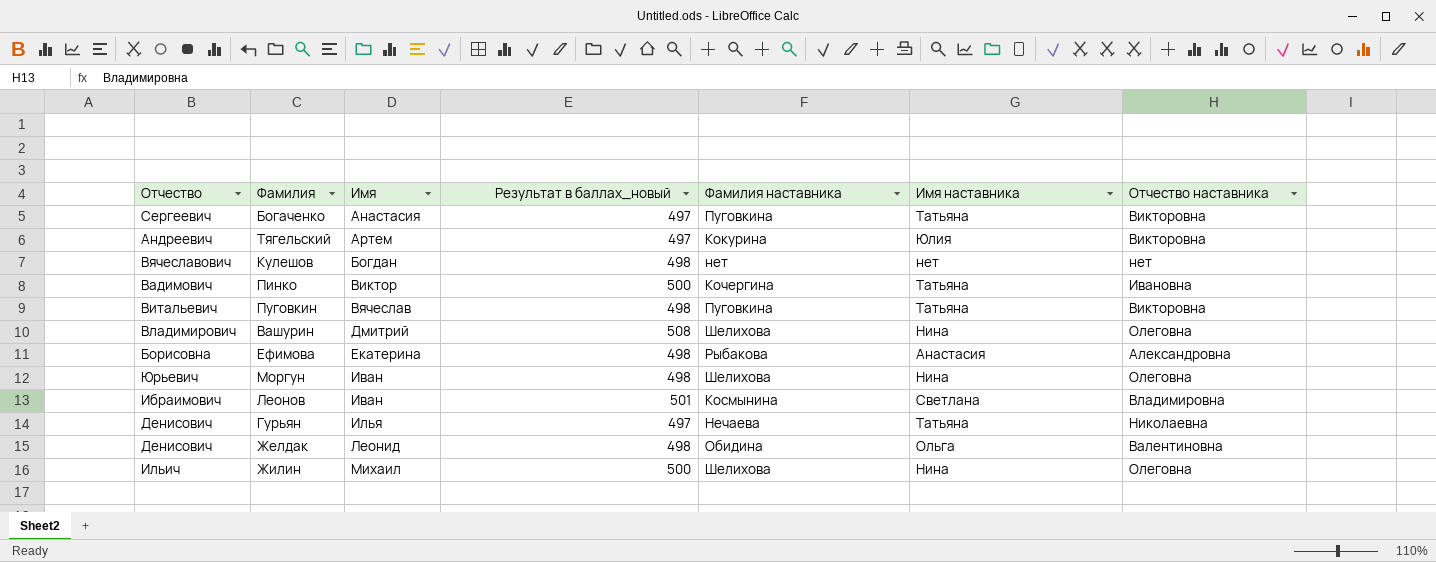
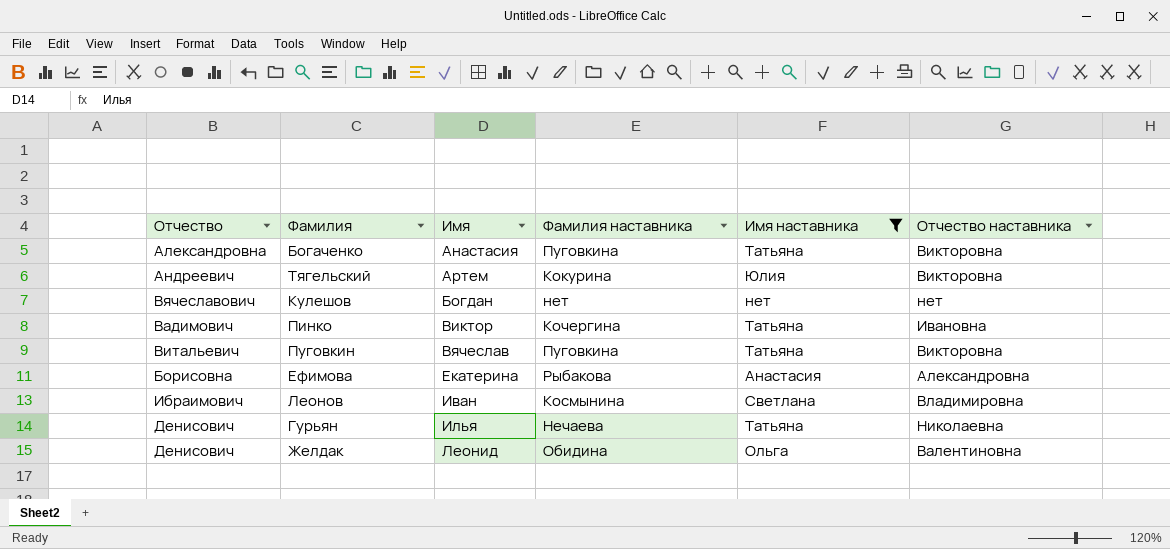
filter: none -> Имя наставника != Нина
column Результат в баллах_новый | position: 4 -> none
Богаченко | Отчество: Сергеевич -> Александровна

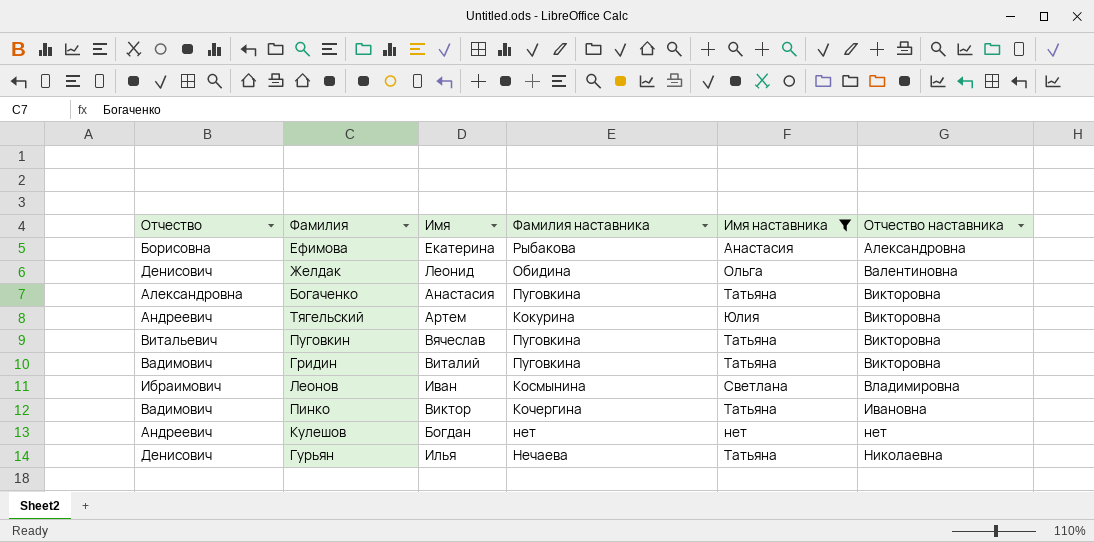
row order: Имя ascending -> Отчество наставника ascending
row Гридин: none -> Вадимович | Виталий | Пуговкина | Татьяна | Викторовна
Кулешов | Отчество: Вячеславович -> Андреевич

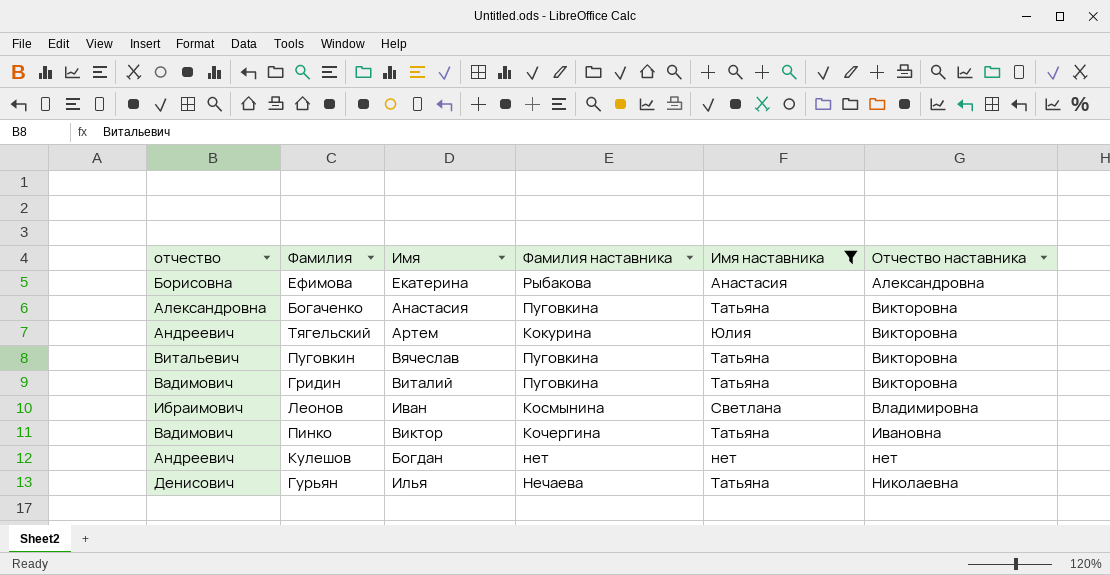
column name: Отчество -> отчество
row Желдак: Денисович | Леонид | Обидина | Ольга | Валентиновна -> none

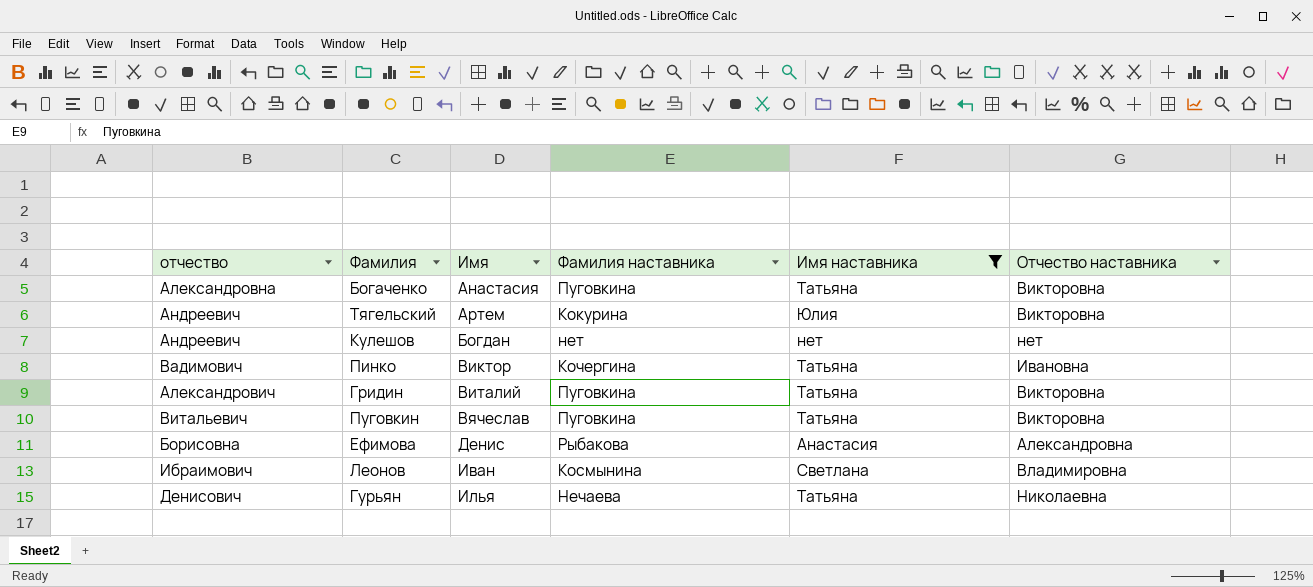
row order: Отчество наставника ascending -> Имя ascending
Гридин | отчество: Вадимович -> Александрович
Ефимова | Имя: Екатерина -> Денис

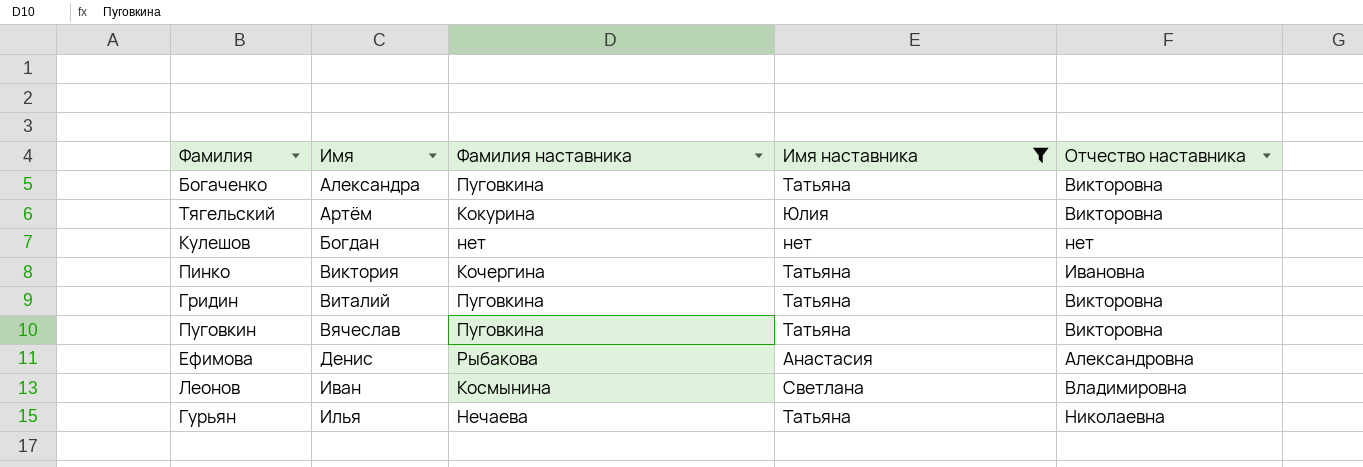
column отчество | position: 1 -> none
Богаченко | Имя: Анастасия -> Александра
Тягельский | Имя: Артем -> Артём
Пинко | Имя: Виктор -> Виктория

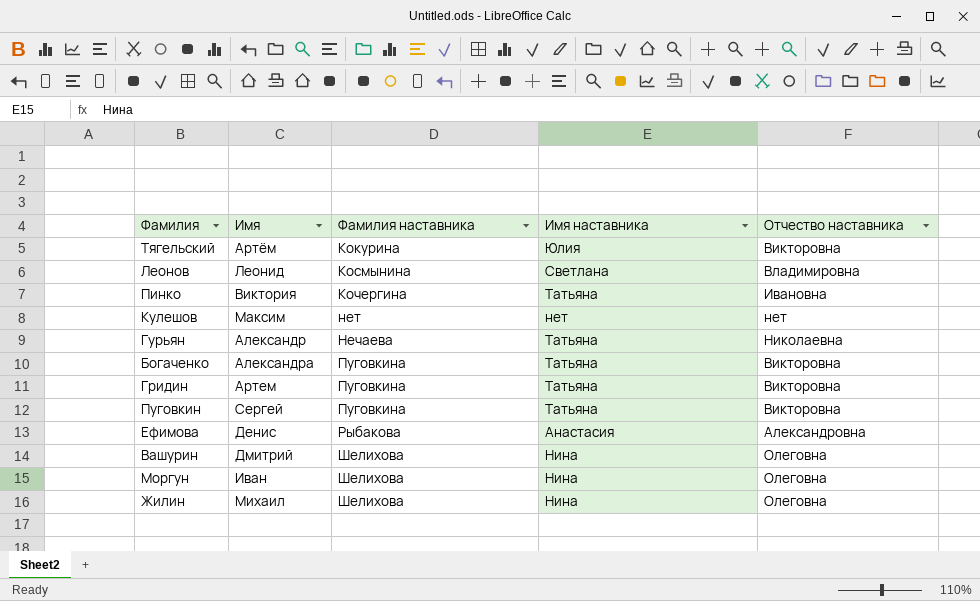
filter: Имя наставника != Нина -> none
row order: Имя ascending -> Фамилия наставника ascending
Леонов | Имя: Иван -> Леонид
Кулешов | Имя: Богдан -> Максим
Гурьян | Имя: Илья -> Александр
Гридин | Имя: Виталий -> Артем
Пуговкин | Имя: Вячеслав -> Сергей

